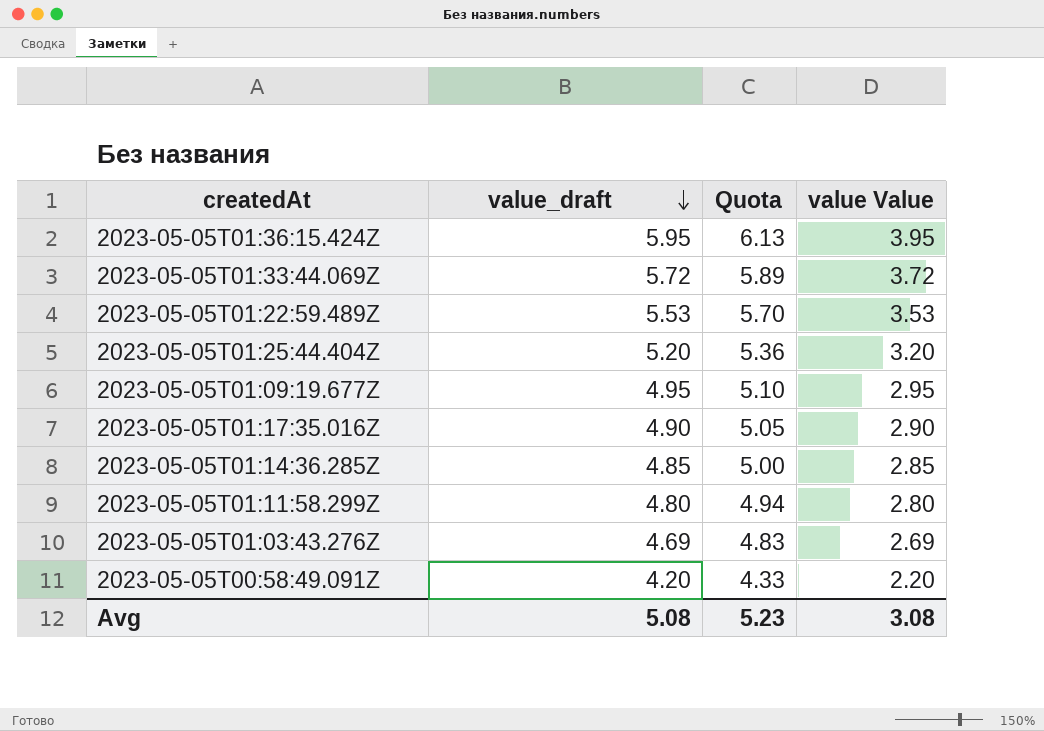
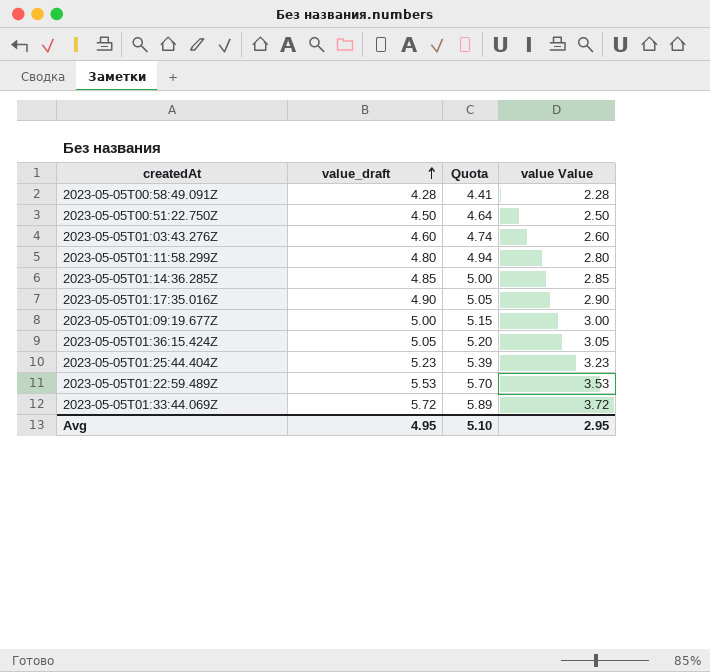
row order: value_draft descending -> value_draft ascending
2023-05-05T00:58:49.091Z | value_draft: 4.20 -> 4.28
2023-05-05T00:58:49.091Z | Quota: 4.33 -> 4.41
2023-05-05T00:58:49.091Z | value Value: 2.20 -> 2.28
row 2023-05-05T00:51:22.750Z: none -> 4.50 | 4.64 | 2.50
2023-05-05T01:03:43.276Z | value_draft: 4.69 -> 4.60
2023-05-05T01:03:43.276Z | Quota: 4.83 -> 4.74
2023-05-05T01:03:43.276Z | value Value: 2.69 -> 2.60
2023-05-05T01:09:19.677Z | value_draft: 4.95 -> 5.00
2023-05-05T01:09:19.677Z | Quota: 5.10 -> 5.15
2023-05-05T01:09:19.677Z | value Value: 2.95 -> 3.00
2023-05-05T01:36:15.424Z | value_draft: 5.95 -> 5.05
2023-05-05T01:36:15.424Z | Quota: 6.13 -> 5.20
2023-05-05T01:36:15.424Z | value Value: 3.95 -> 3.05
2023-05-05T01:25:44.404Z | value_draft: 5.20 -> 5.23
2023-05-05T01:25:44.404Z | Quota: 5.36 -> 5.39
2023-05-05T01:25:44.404Z | value Value: 3.20 -> 3.23
Avg | value_draft: 5.08 -> 4.95
Avg | Quota: 5.23 -> 5.10
Avg | value Value: 3.08 -> 2.95

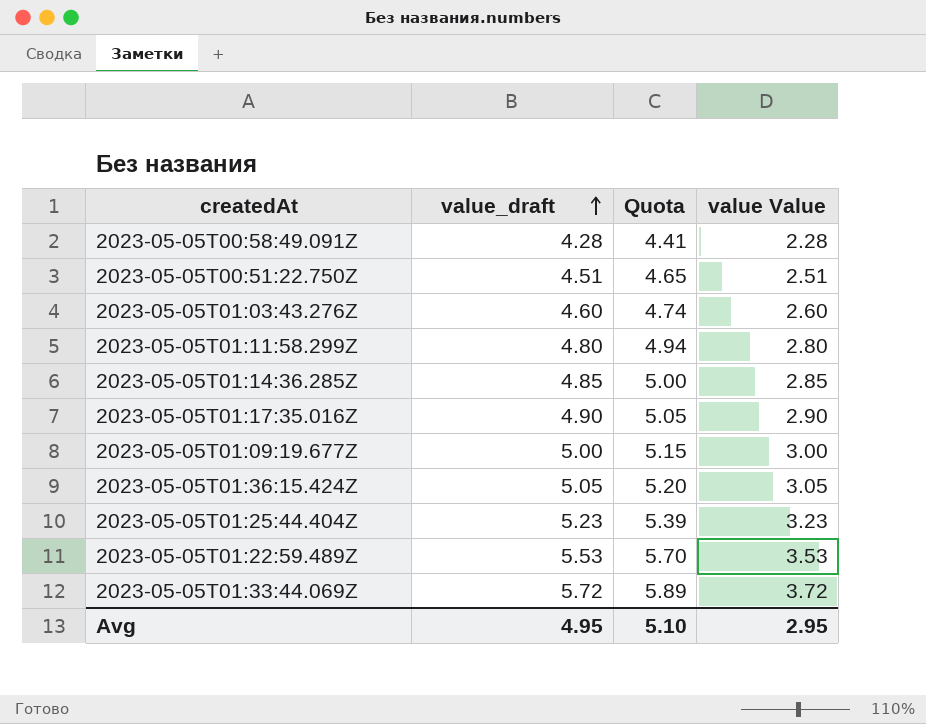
2023-05-05T00:51:22.750Z | value_draft: 4.50 -> 4.51
2023-05-05T00:51:22.750Z | Quota: 4.64 -> 4.65
2023-05-05T00:51:22.750Z | value Value: 2.50 -> 2.51

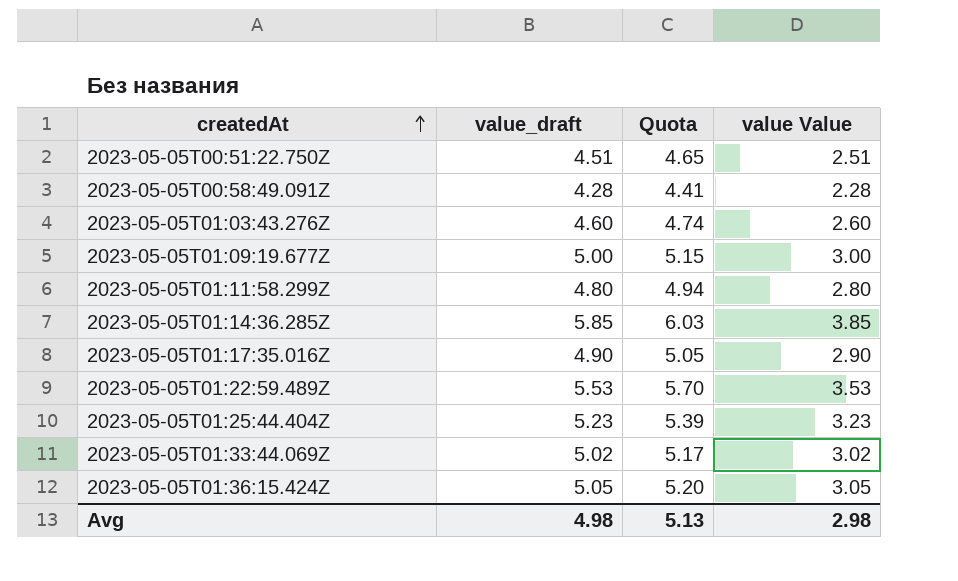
row order: value_draft ascending -> createdAt ascending
2023-05-05T01:14:36.285Z | value_draft: 4.85 -> 5.85
2023-05-05T01:14:36.285Z | Quota: 5.00 -> 6.03
2023-05-05T01:14:36.285Z | value Value: 2.85 -> 3.85
2023-05-05T01:33:44.069Z | value_draft: 5.72 -> 5.02
2023-05-05T01:33:44.069Z | Quota: 5.89 -> 5.17
2023-05-05T01:33:44.069Z | value Value: 3.72 -> 3.02
Avg | value_draft: 4.95 -> 4.98
Avg | Quota: 5.10 -> 5.13
Avg | value Value: 2.95 -> 2.98

